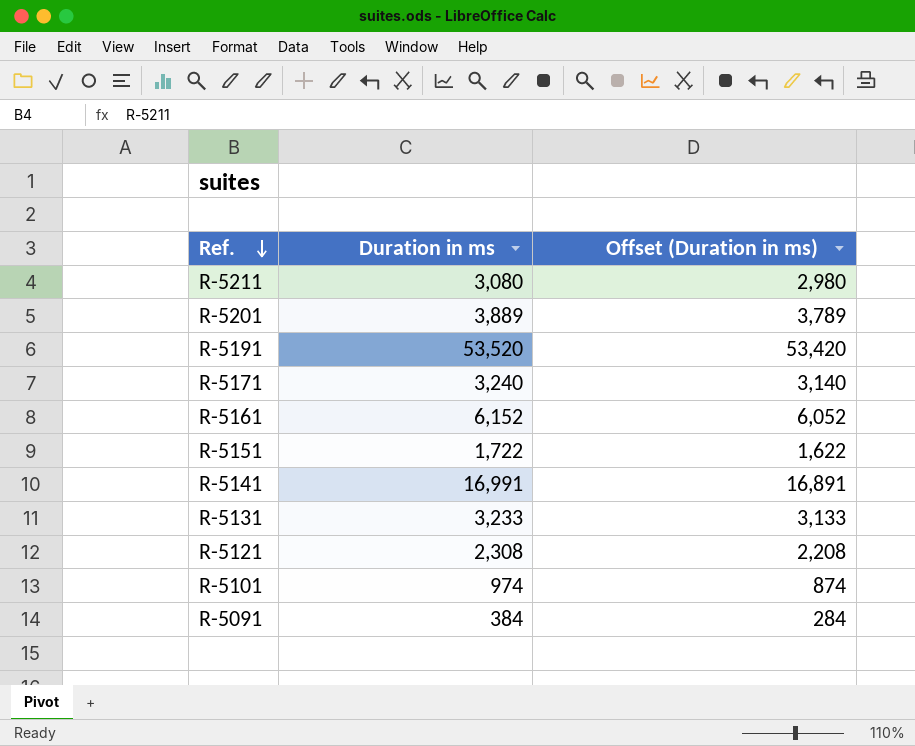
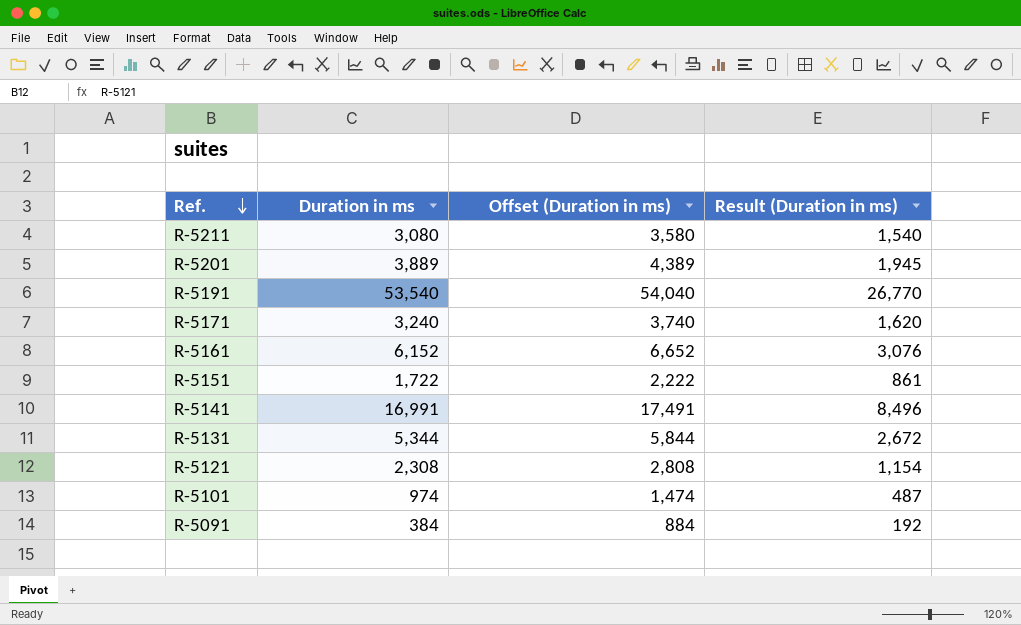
column Offset (Duration in ms) | formula: [Duration in ms] - 100 -> [Duration in ms] + 500
column Result (Duration in ms) | formula: none -> [Duration in ms] * 0.5
R-5191 | Duration in ms: 53,520 -> 53,540
R-5131 | Duration in ms: 3,233 -> 5,344

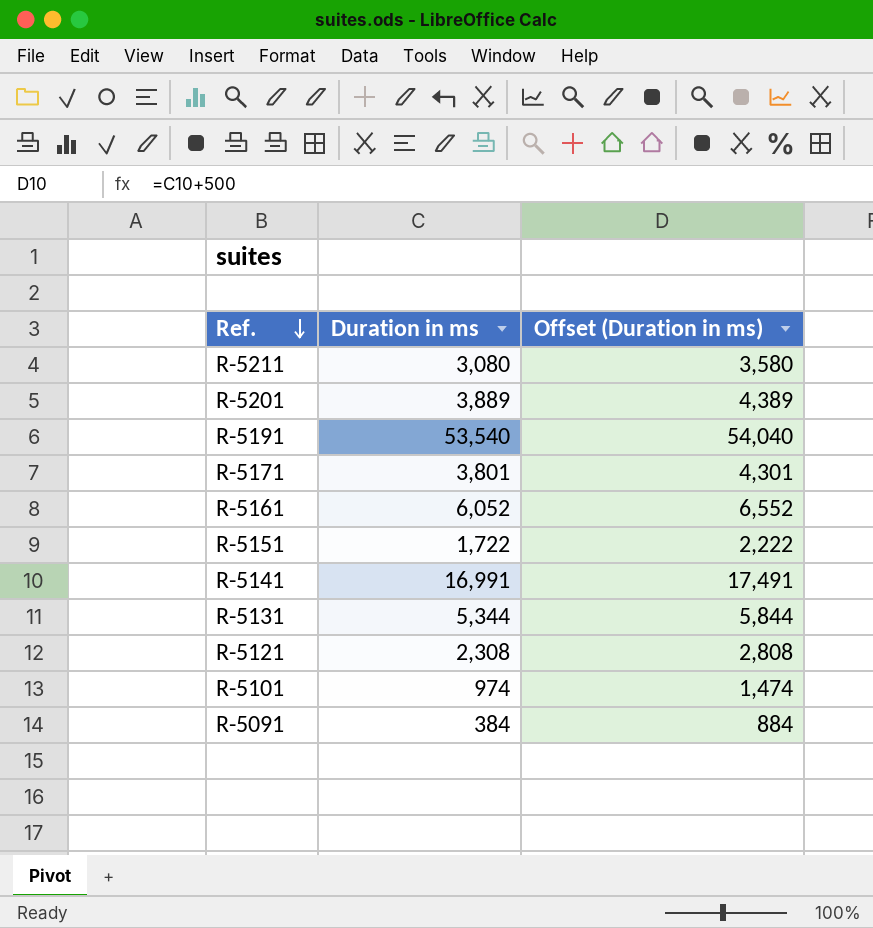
column Result (Duration in ms) | formula: [Duration in ms] * 0.5 -> none
R-5171 | Duration in ms: 3,240 -> 3,801
R-5171 | Offset (Duration in ms): 3,740 -> 4,301
R-5161 | Duration in ms: 6,152 -> 6,052
R-5161 | Offset (Duration in ms): 6,652 -> 6,552

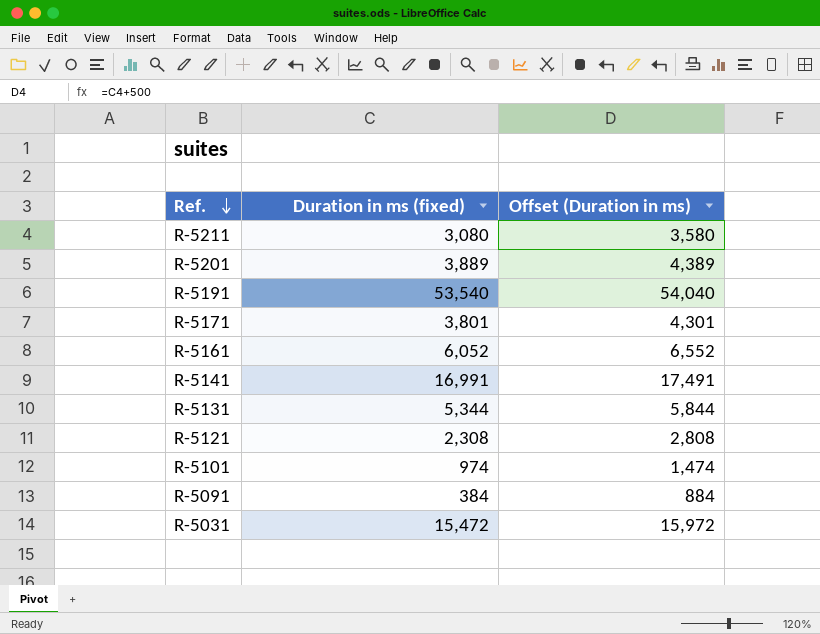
column name: Duration in ms -> Duration in ms (fixed)
row R-5151: 1,722 | 2,222 -> none
row R-5031: none -> 15,472 | 15,972

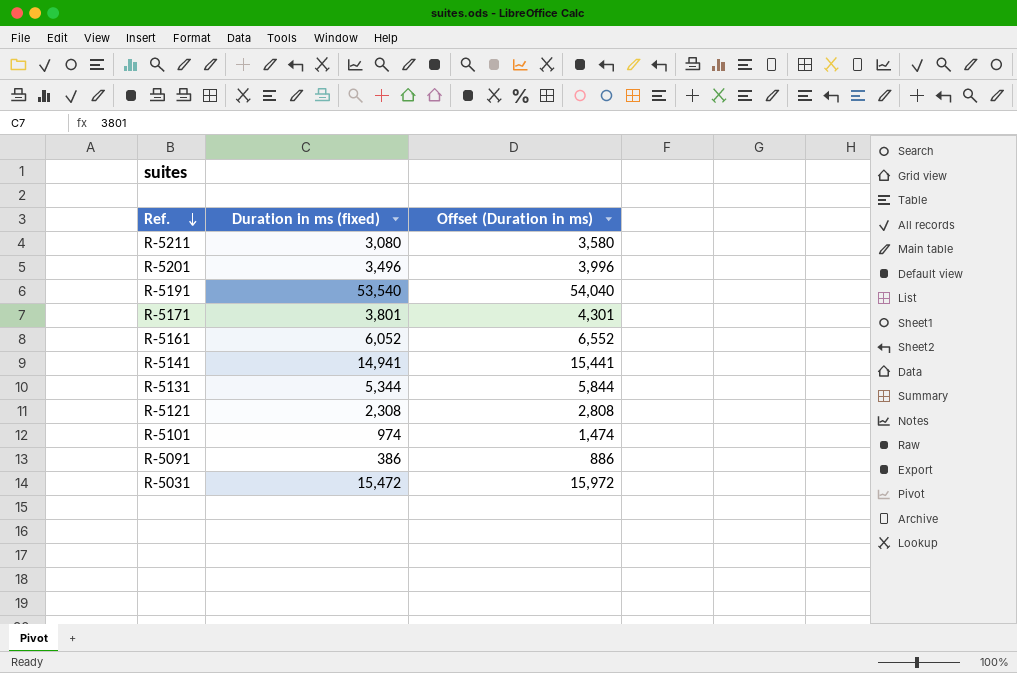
R-5201 | Duration in ms (fixed): 3,889 -> 3,496
R-5201 | Offset (Duration in ms): 4,389 -> 3,996
R-5141 | Duration in ms (fixed): 16,991 -> 14,941
R-5141 | Offset (Duration in ms): 17,491 -> 15,441
R-5091 | Duration in ms (fixed): 384 -> 386
R-5091 | Offset (Duration in ms): 884 -> 886

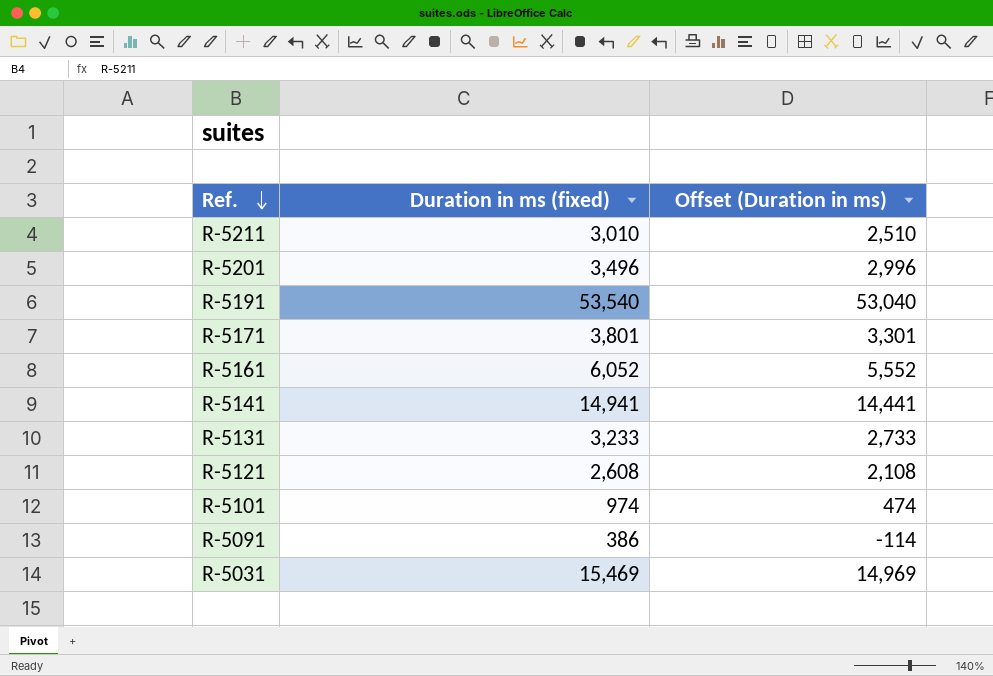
column Offset (Duration in ms) | formula: [Duration in ms (fixed)] + 500 -> [Duration in ms (fixed)] - 500
R-5211 | Duration in ms (fixed): 3,080 -> 3,010
R-5131 | Duration in ms (fixed): 5,344 -> 3,233
R-5121 | Duration in ms (fixed): 2,308 -> 2,608
R-5031 | Duration in ms (fixed): 15,472 -> 15,469

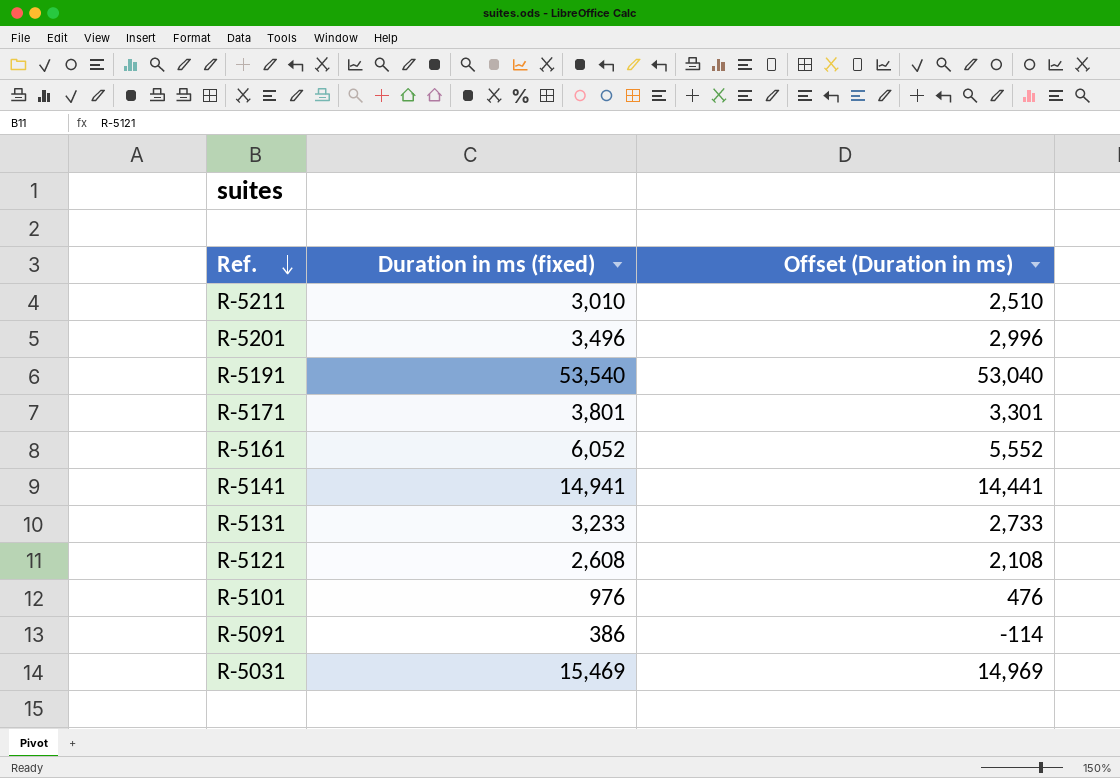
R-5101 | Duration in ms (fixed): 974 -> 976
R-5101 | Offset (Duration in ms): 474 -> 476

